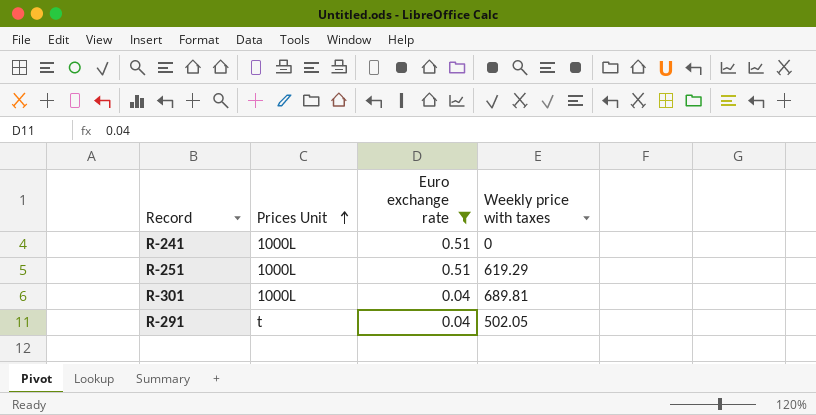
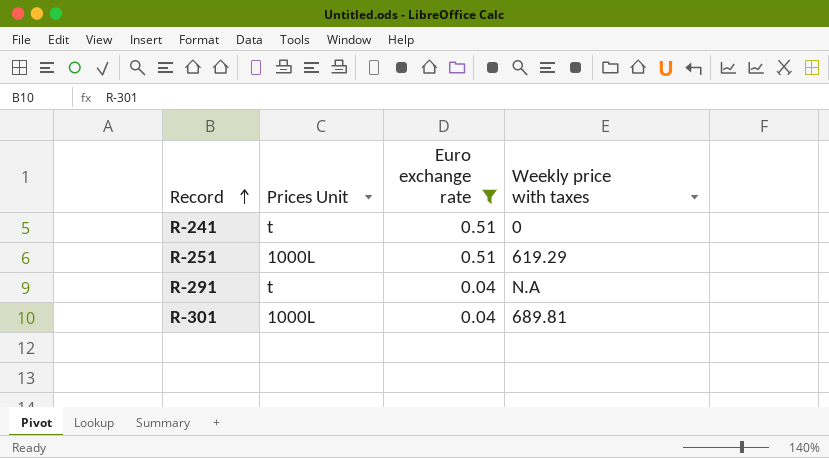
row order: Prices Unit ascending -> Record ascending
R-241 | Prices Unit: 1000L -> t
R-291 | Weekly price with taxes: 502.05 -> N.A

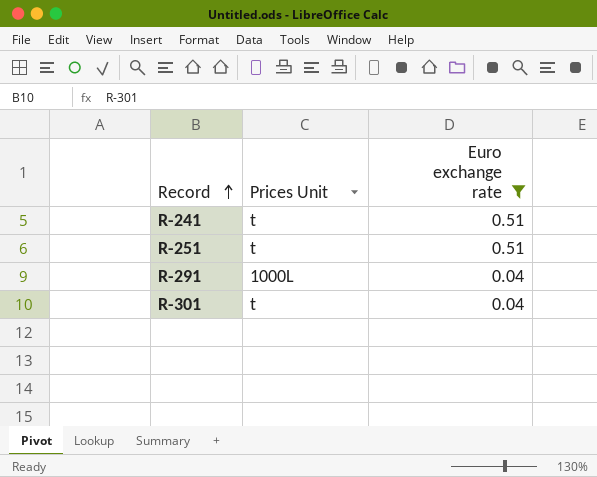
column Weekly price with taxes | position: 4 -> none
R-251 | Prices Unit: 1000L -> t
R-291 | Prices Unit: t -> 1000L
R-301 | Prices Unit: 1000L -> t

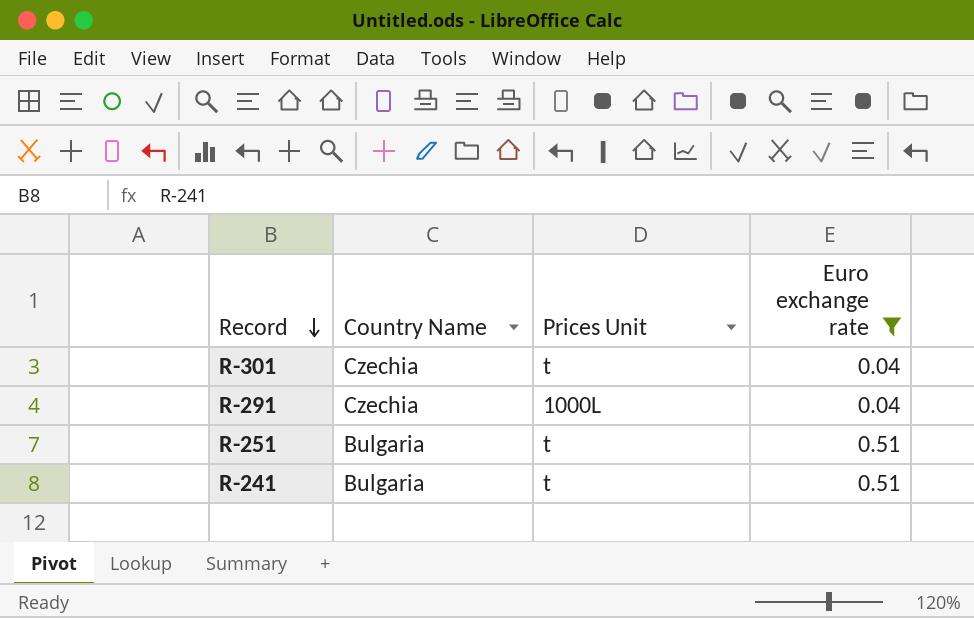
row order: Record ascending -> Record descending
column Country Name | position: none -> 2

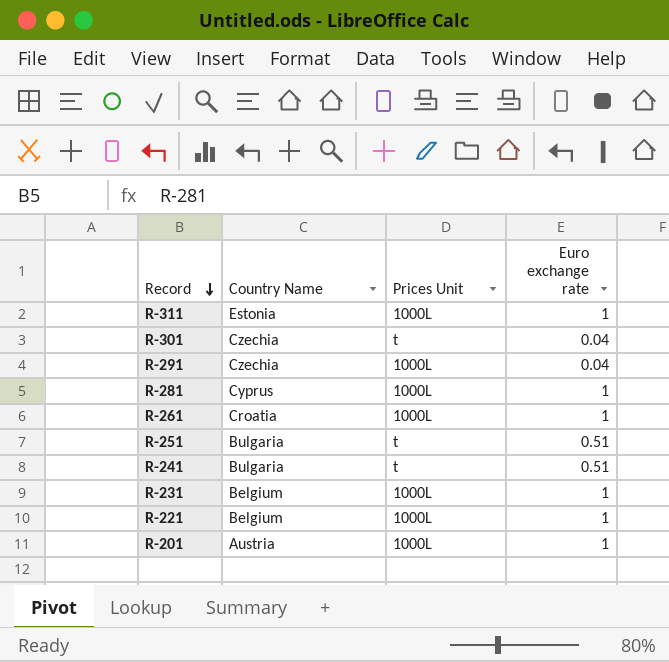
filter: Euro exchange rate != 1 -> none

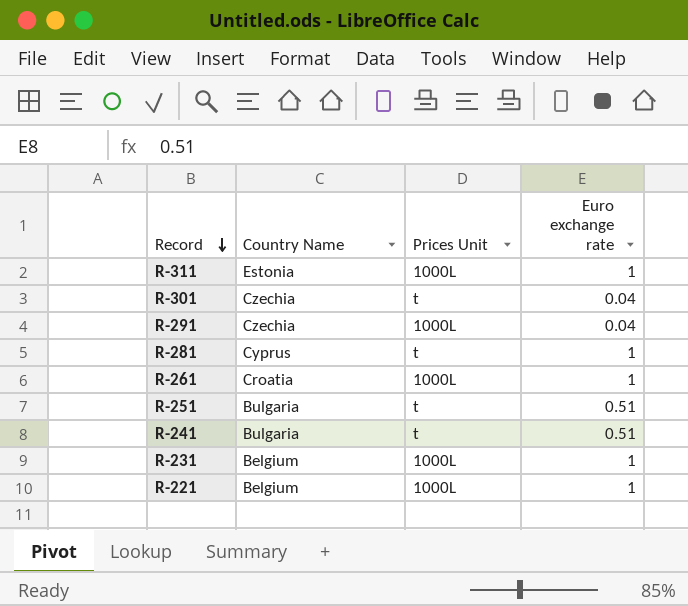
row R-201: Austria | 1000L | 1 -> none
R-281 | Prices Unit: 1000L -> t

